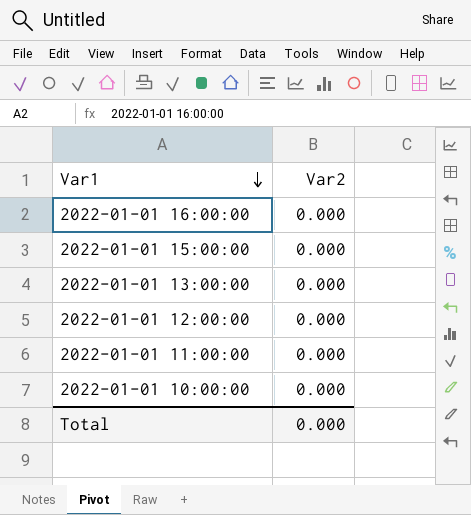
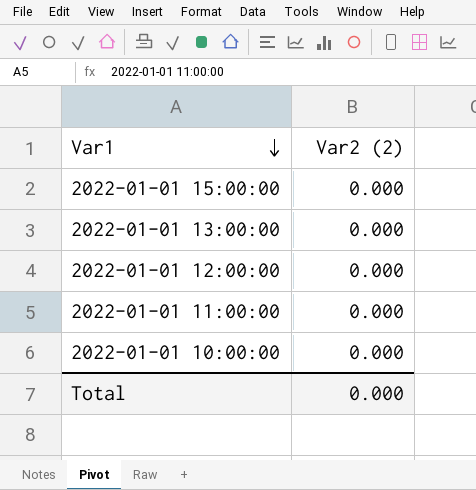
column name: Var2 -> Var2 (2)
row 2022-01-01 16:00:00: 0.000 -> none

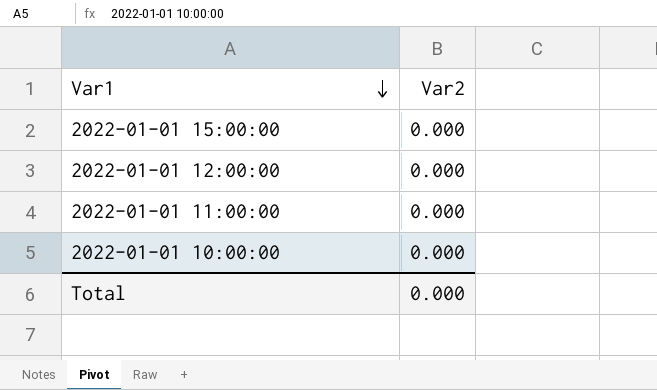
column name: Var2 (2) -> Var2
row 2022-01-01 13:00:00: 0.000 -> none

